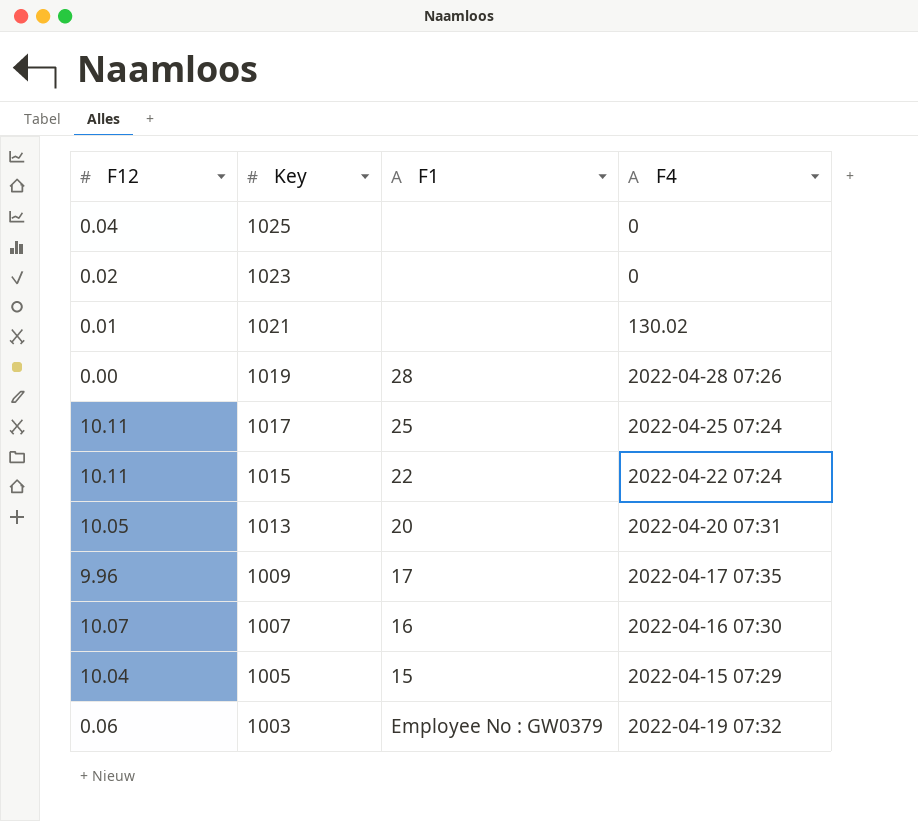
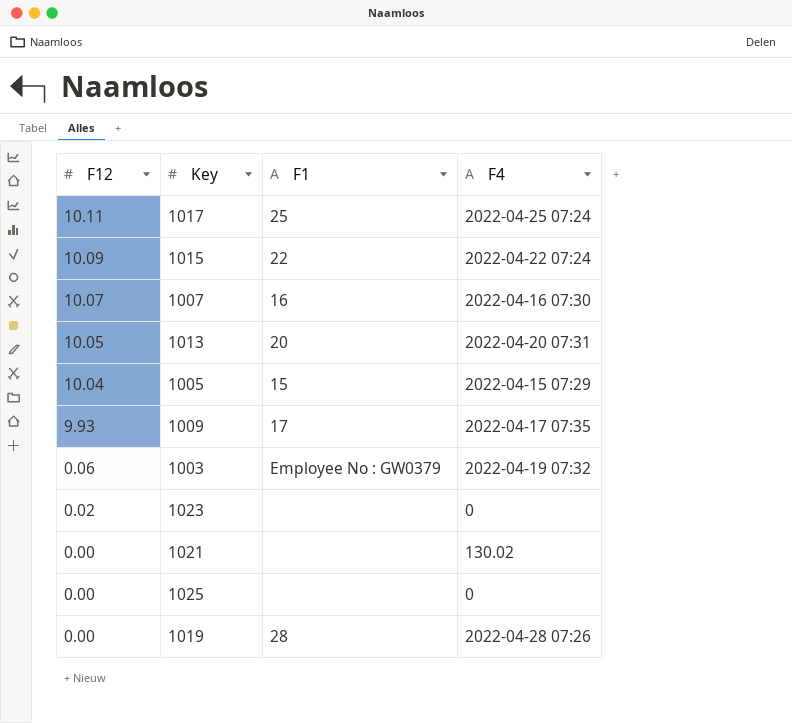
row order: Key descending -> F12 descending
1015 | F12: 10.11 -> 10.09
1009 | F12: 9.96 -> 9.93
1021 | F12: 0.01 -> 0.00
1025 | F12: 0.04 -> 0.00

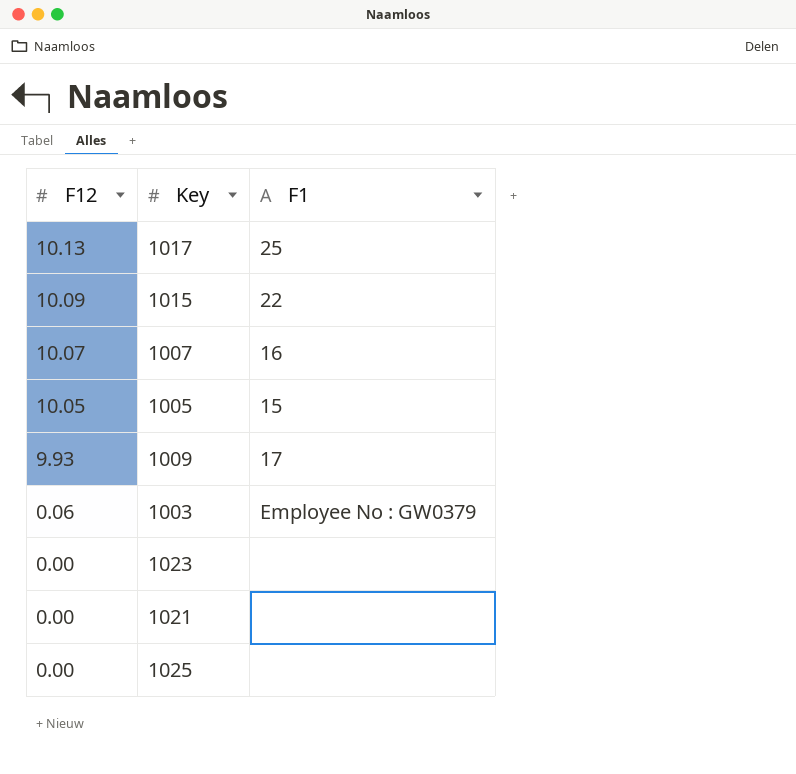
column F4 | position: 4 -> none
row 1013: 10.05 | 20 | 2022-04-20 07:31 -> none
row 1019: 0.00 | 28 | 2022-04-28 07:26 -> none
1017 | F12: 10.11 -> 10.13
1005 | F12: 10.04 -> 10.05
1023 | F12: 0.02 -> 0.00

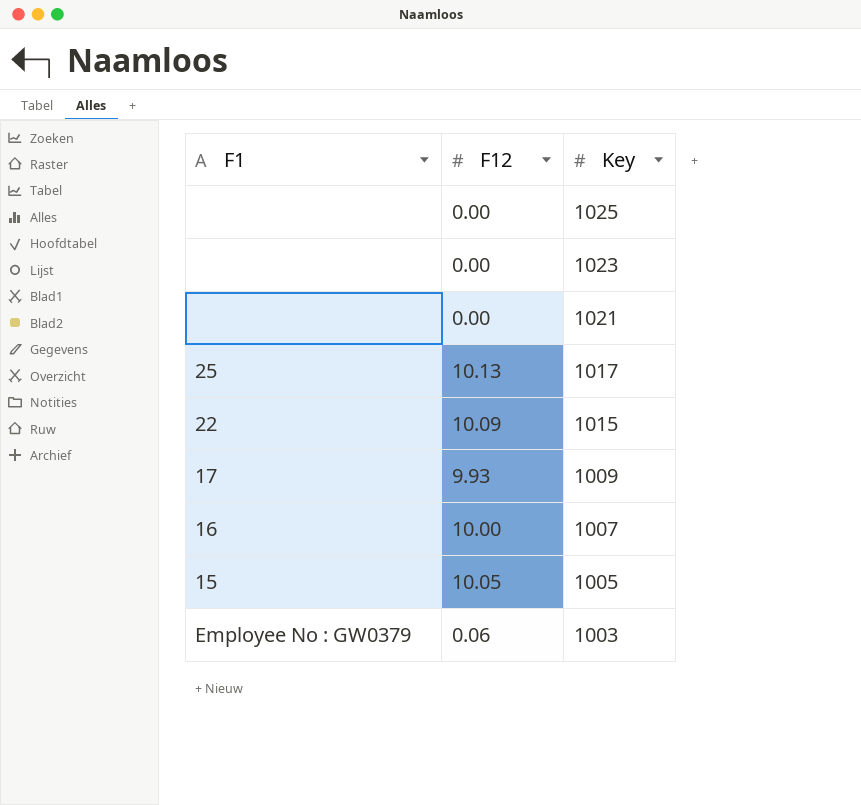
row order: F12 descending -> Key descending
column F1 | position: 3 -> 1
1007 | F12: 10.07 -> 10.00

